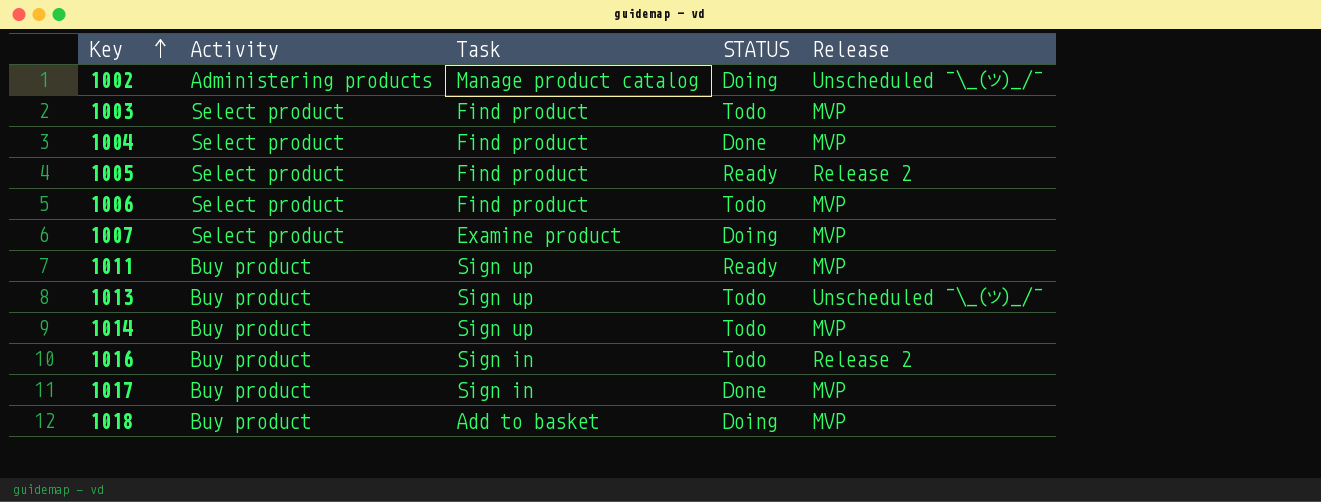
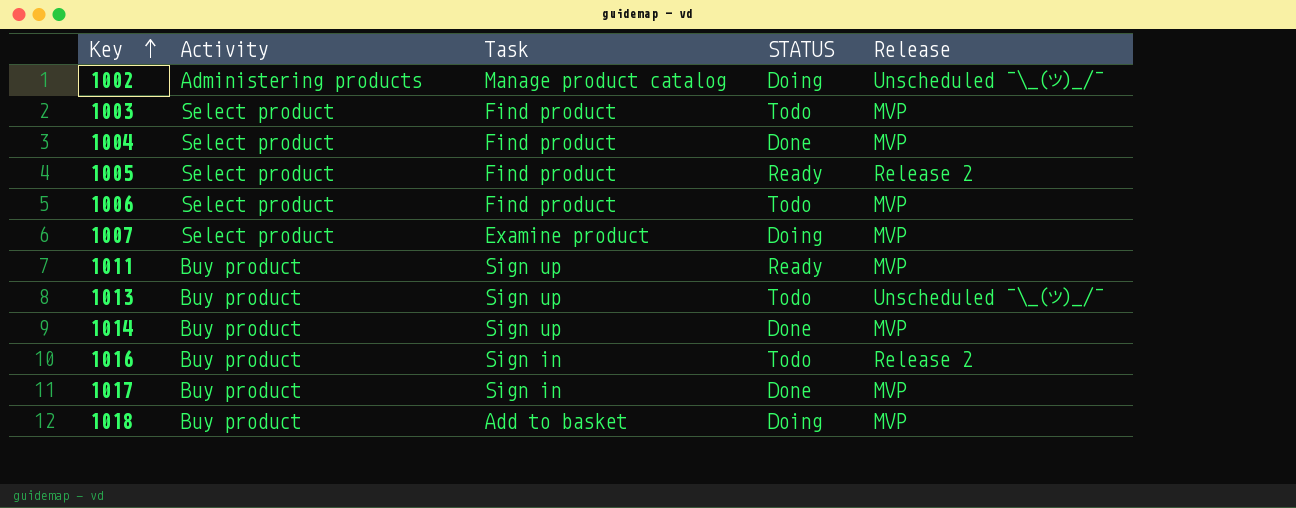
1014 | STATUS: Todo -> Done

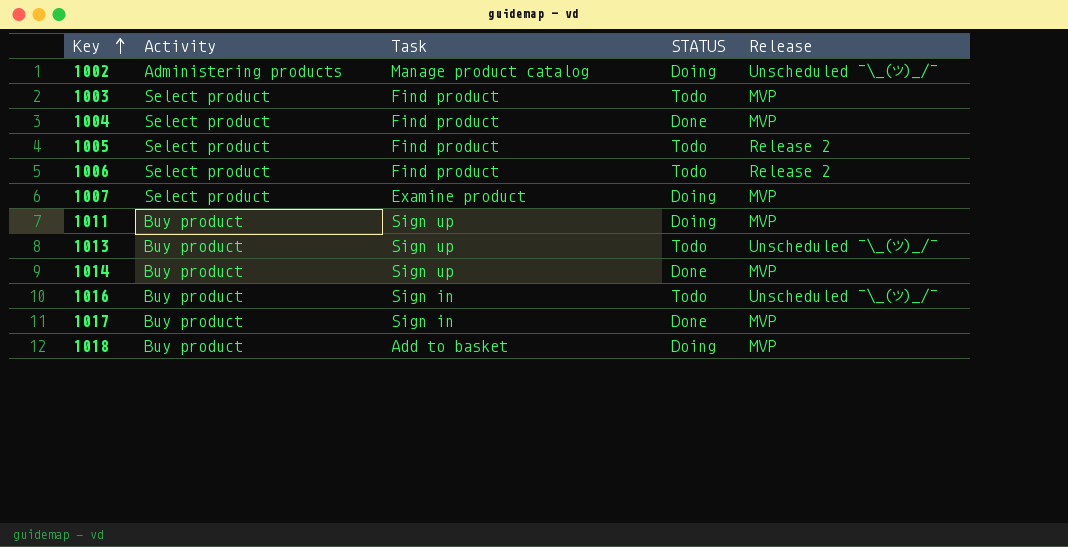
1005 | STATUS: Ready -> Todo
1006 | Release: MVP -> Release 2
1011 | STATUS: Ready -> Doing
1016 | Release: Release 2 -> Unscheduled ¯\_(ツ)_/¯

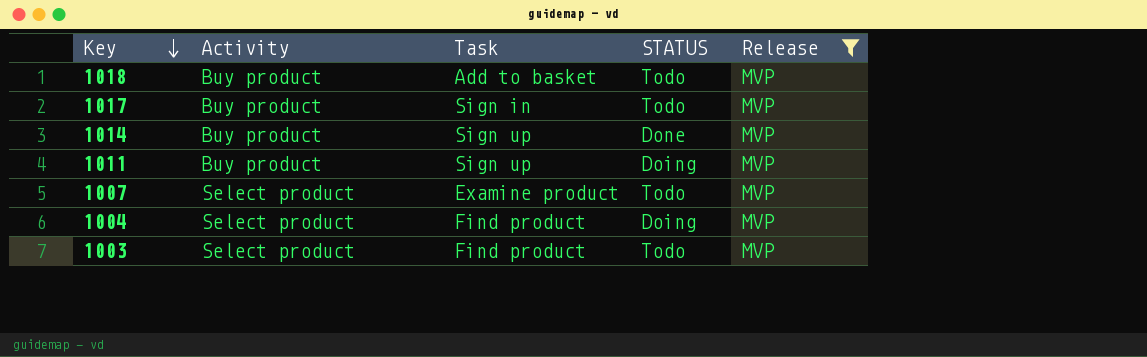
filter: none -> Release = MVP
row order: Key ascending -> Key descending
1018 | STATUS: Doing -> Todo
1017 | STATUS: Done -> Todo
1007 | STATUS: Doing -> Todo
1004 | STATUS: Done -> Doing

